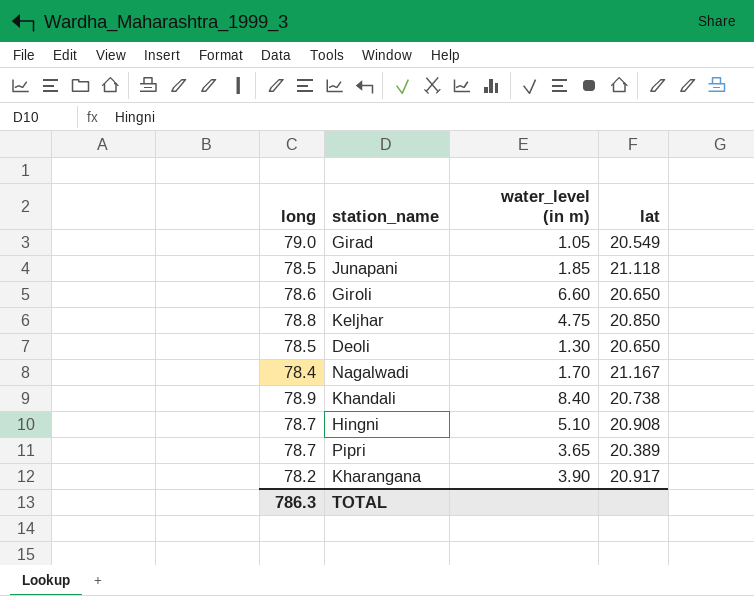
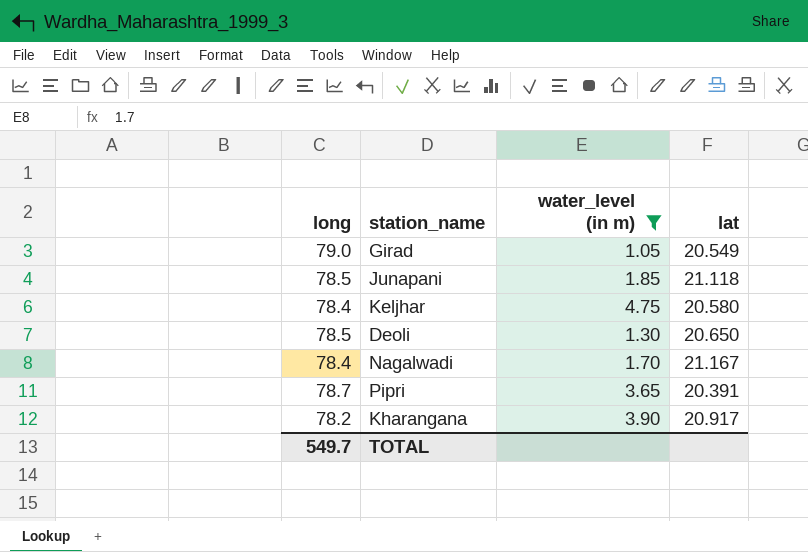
filter: none -> water_level (in m) <= 4.75
Keljhar | long: 78.8 -> 78.4
Keljhar | lat: 20.850 -> 20.580
Pipri | lat: 20.389 -> 20.391
TOTAL | long: 786.3 -> 549.7

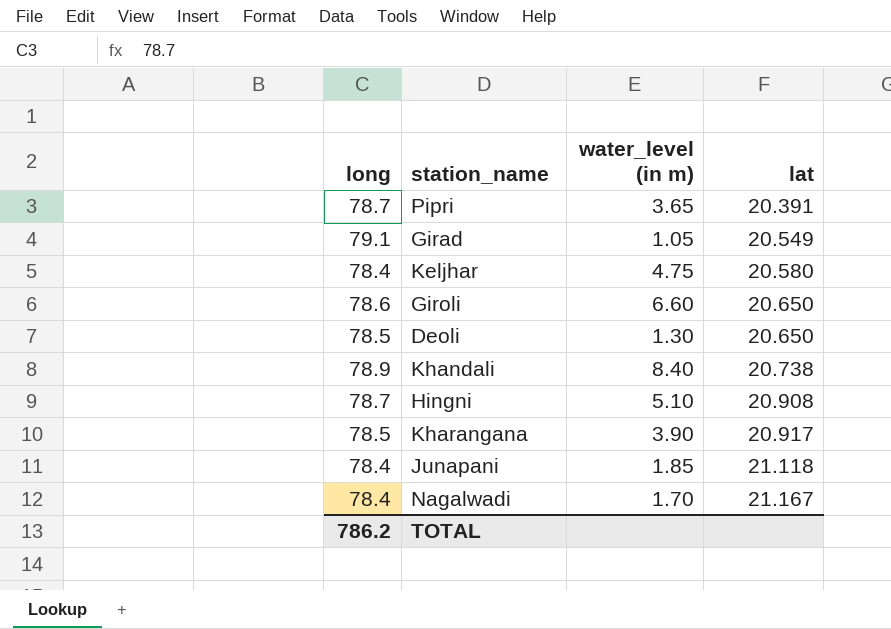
filter: water_level (in m) <= 4.75 -> none
row order: none -> lat ascending
Girad | long: 79.0 -> 79.1
Kharangana | long: 78.2 -> 78.5
Junapani | long: 78.5 -> 78.4
TOTAL | long: 549.7 -> 786.2

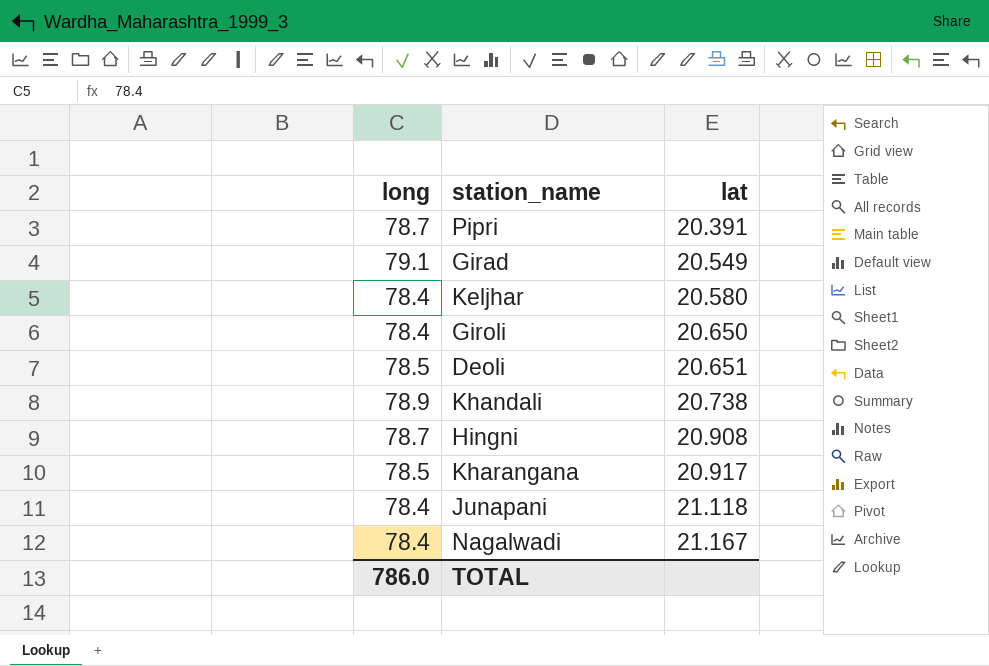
column water_level (in m) | position: 3 -> none
Giroli | long: 78.6 -> 78.4
Deoli | lat: 20.650 -> 20.651
TOTAL | long: 786.2 -> 786.0

